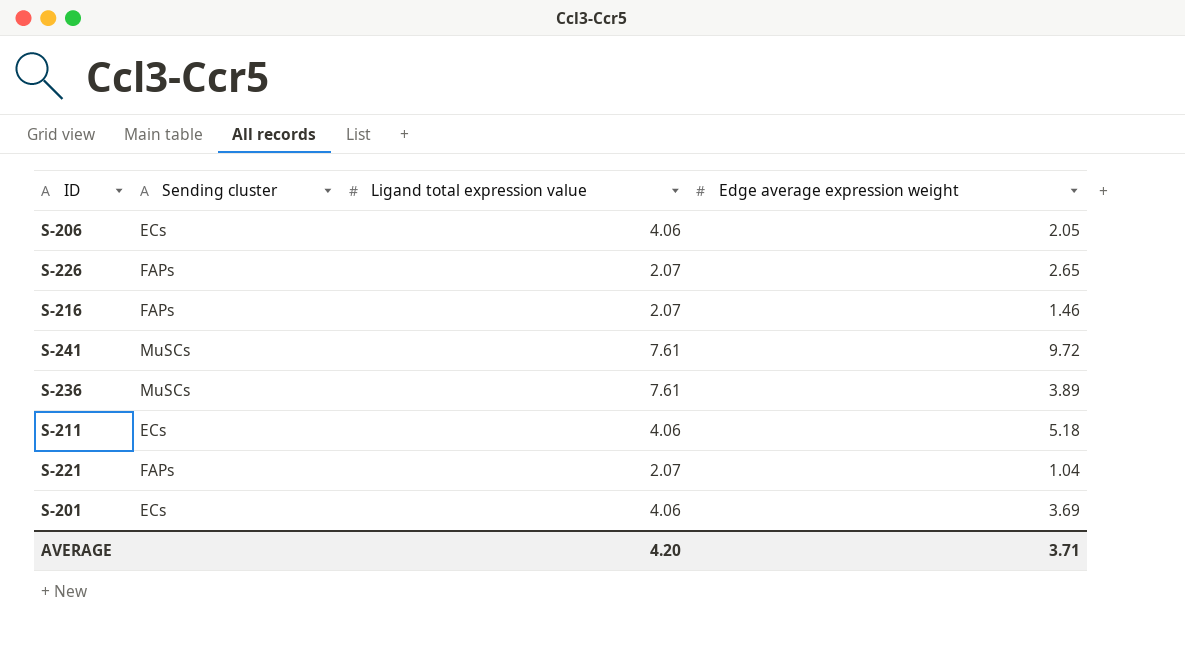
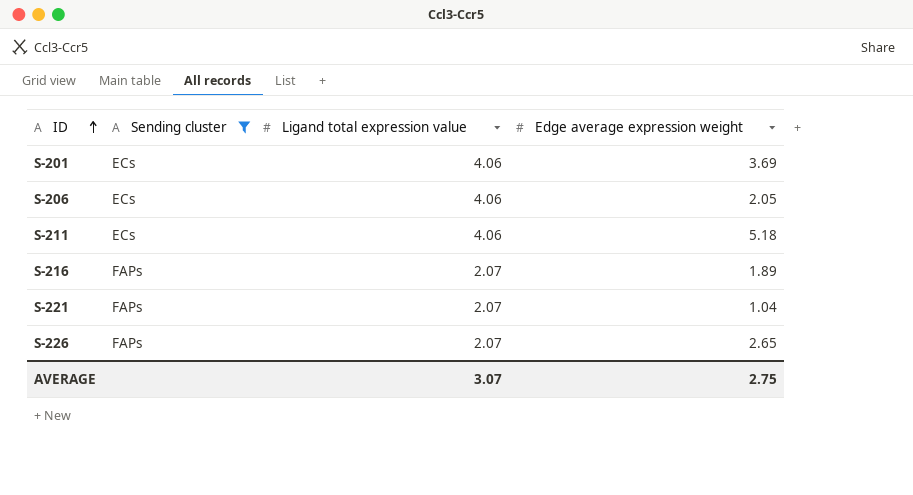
filter: none -> Sending cluster != MuSCs
row order: none -> ID ascending
S-216 | Edge average expression weight: 1.46 -> 1.89
AVERAGE | Ligand total expression value: 4.20 -> 3.07
AVERAGE | Edge average expression weight: 3.71 -> 2.75

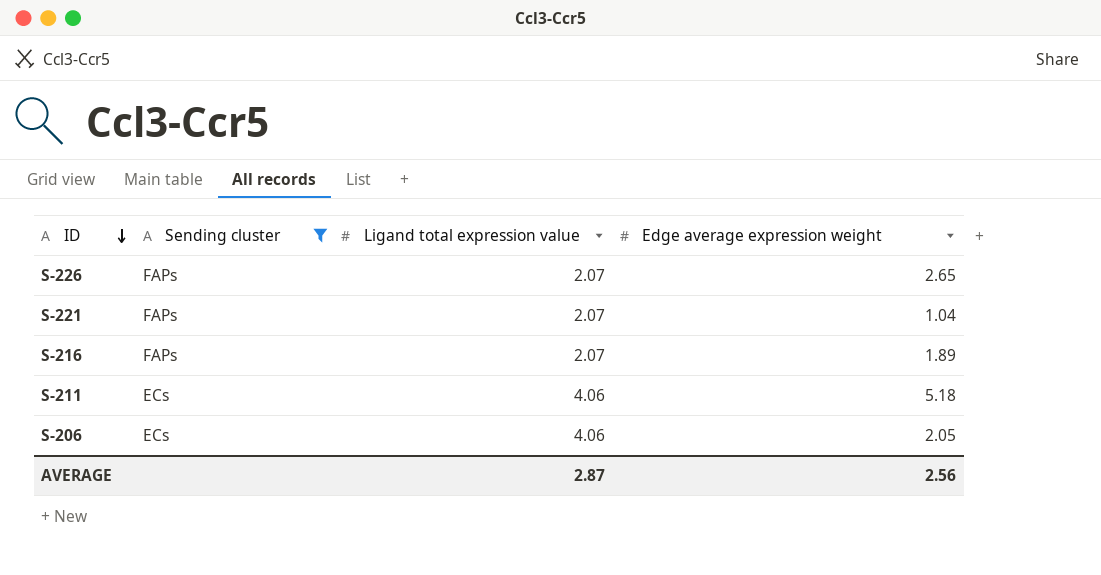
row order: ID ascending -> ID descending
row S-201: ECs | 4.06 | 3.69 -> none
AVERAGE | Ligand total expression value: 3.07 -> 2.87
AVERAGE | Edge average expression weight: 2.75 -> 2.56

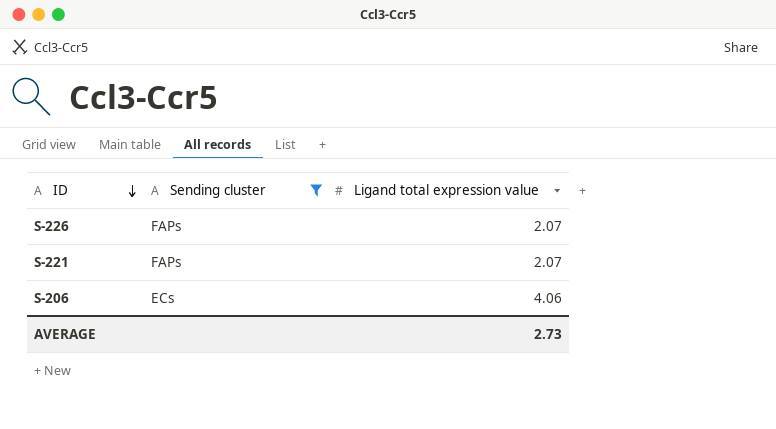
column Edge average expression weight | position: 4 -> none
row S-216: FAPs | 2.07 | 1.89 -> none
row S-211: ECs | 4.06 | 5.18 -> none
AVERAGE | Ligand total expression value: 2.87 -> 2.73

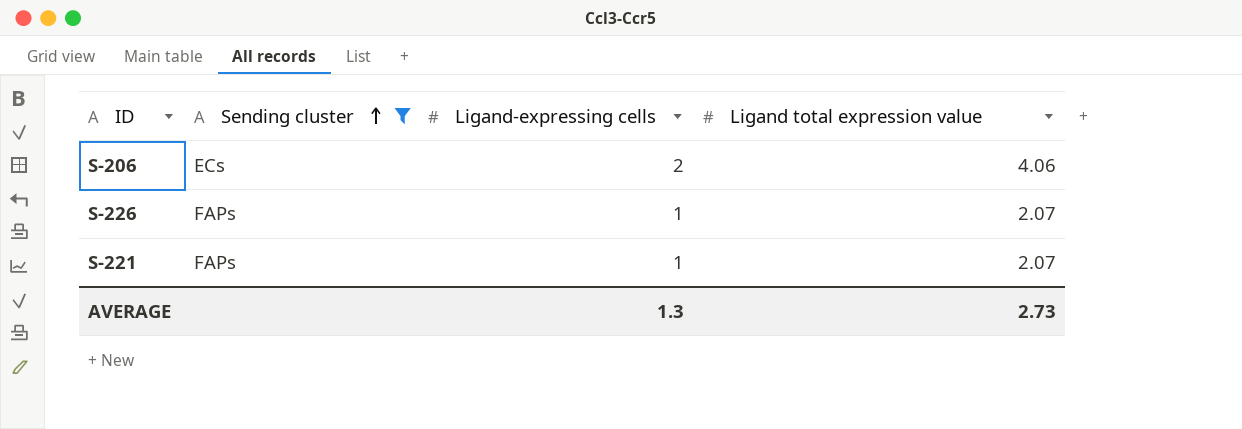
row order: ID descending -> Sending cluster ascending
column Ligand-expressing cells | position: none -> 3

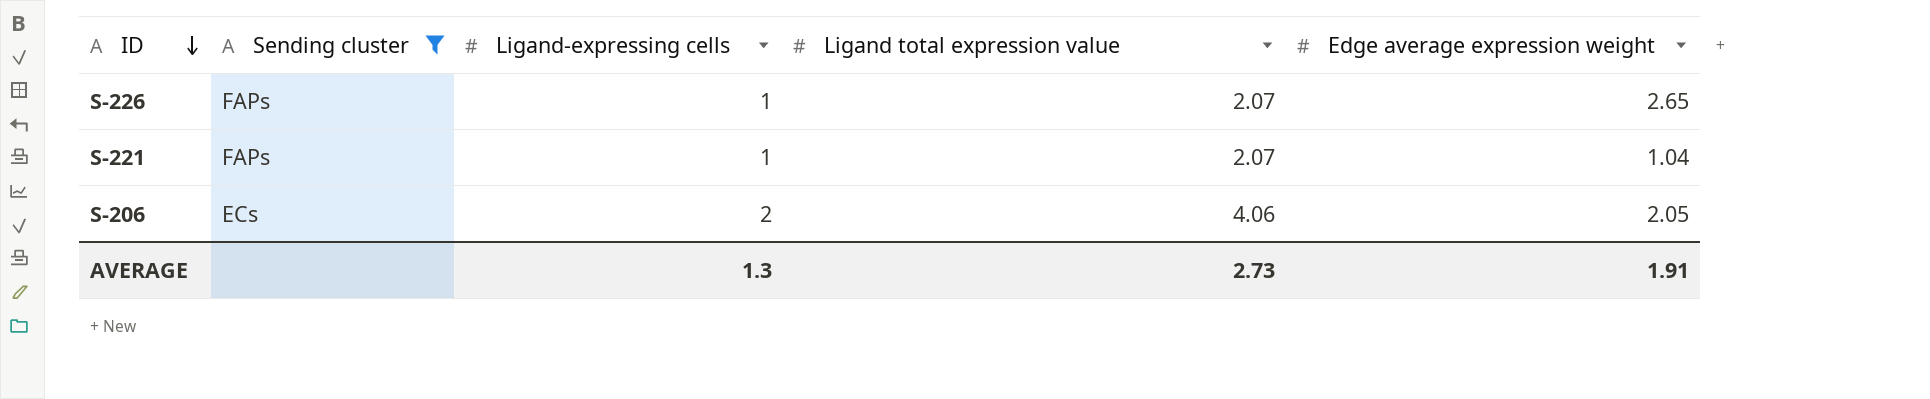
row order: Sending cluster ascending -> ID descending
column Edge average expression weight | position: none -> 5

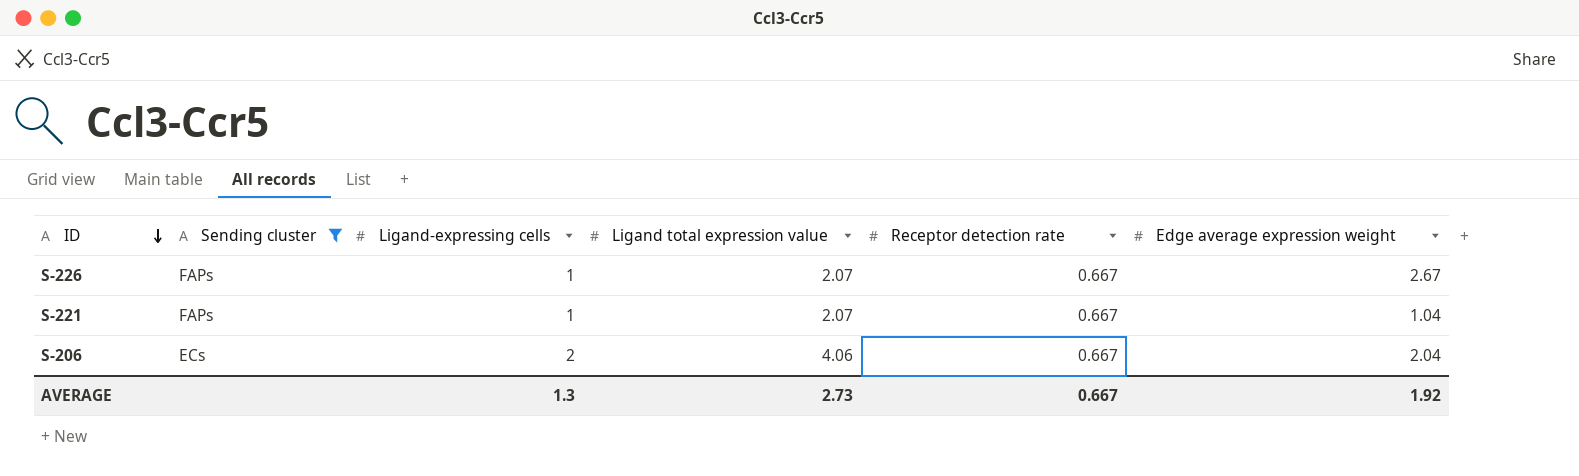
column Receptor detection rate | position: none -> 5
S-226 | Edge average expression weight: 2.65 -> 2.67
S-206 | Edge average expression weight: 2.05 -> 2.04
AVERAGE | Edge average expression weight: 1.91 -> 1.92

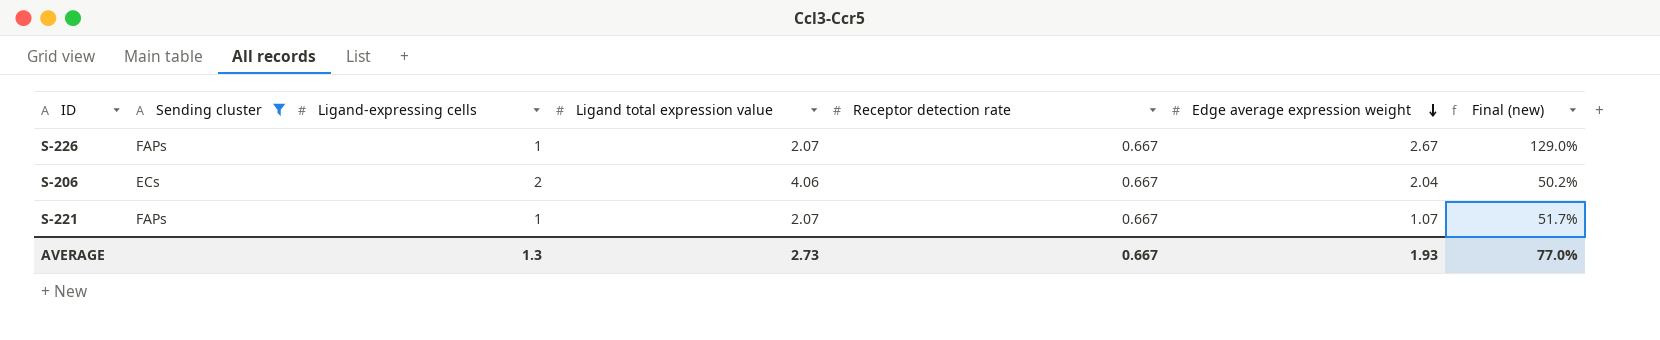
row order: ID descending -> Edge average expression weight descending
column Final (new) | formula: none -> [Edge average expression weight] / [Ligand total expression value]
S-221 | Edge average expression weight: 1.04 -> 1.07
AVERAGE | Edge average expression weight: 1.92 -> 1.93

